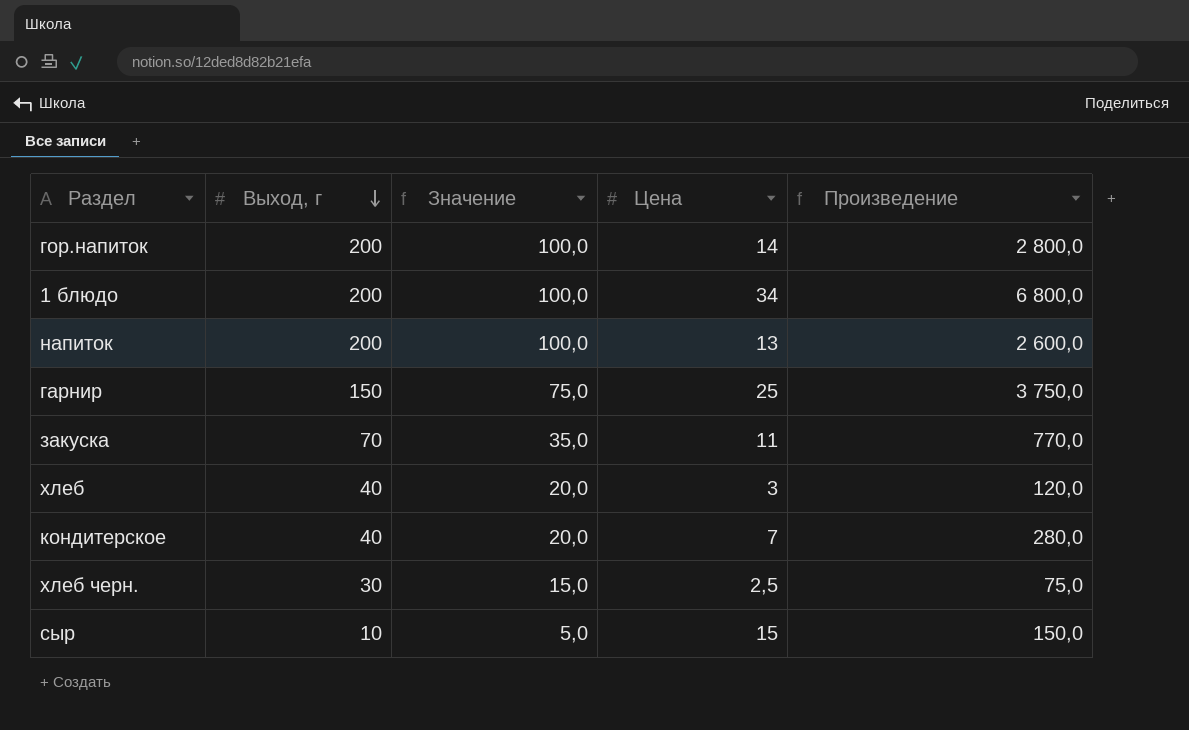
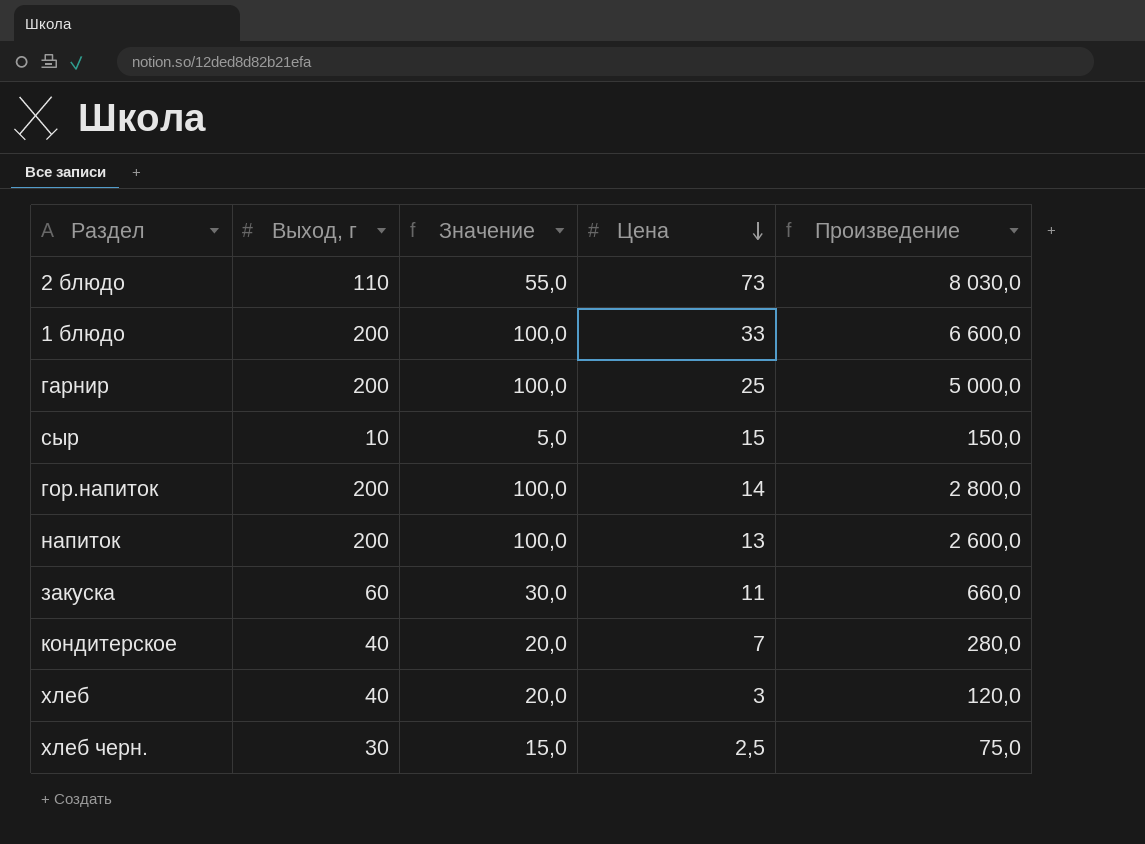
row order: Выход, г descending -> Цена descending
row 2 блюдо: none -> 110 | 55,0 | 73 | 8 030,0
1 блюдо | Цена: 34 -> 33
1 блюдо | Произведение: 6 800,0 -> 6 600,0
гарнир | Выход, г: 150 -> 200
гарнир | Значение: 75,0 -> 100,0
гарнир | Произведение: 3 750,0 -> 5 000,0
закуска | Выход, г: 70 -> 60
закуска | Значение: 35,0 -> 30,0
закуска | Произведение: 770,0 -> 660,0

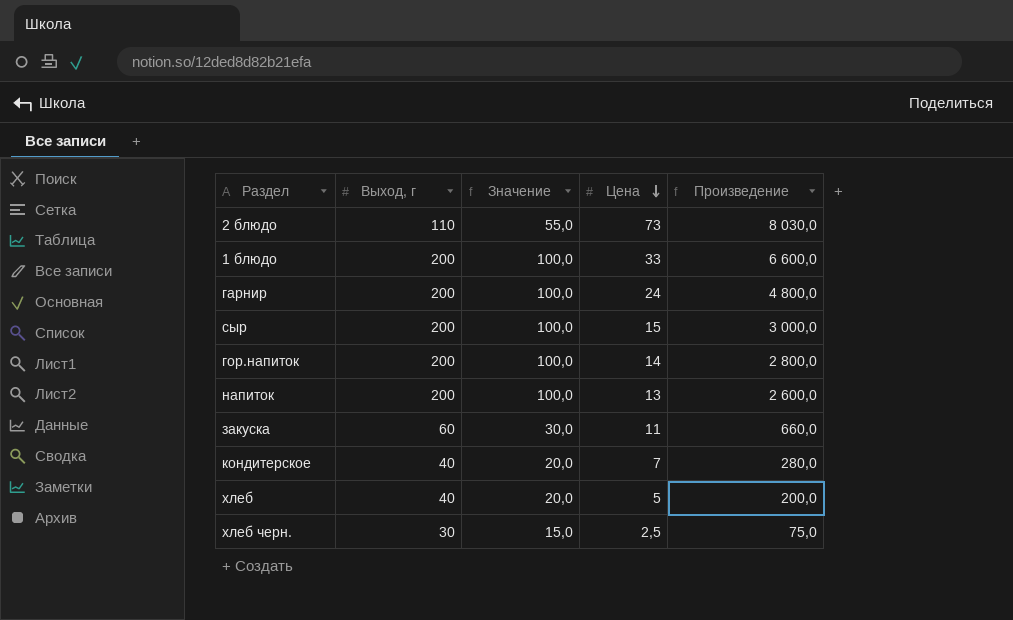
гарнир | Цена: 25 -> 24
гарнир | Произведение: 5 000,0 -> 4 800,0
сыр | Выход, г: 10 -> 200
сыр | Значение: 5,0 -> 100,0
сыр | Произведение: 150,0 -> 3 000,0
хлеб | Цена: 3 -> 5
хлеб | Произведение: 120,0 -> 200,0

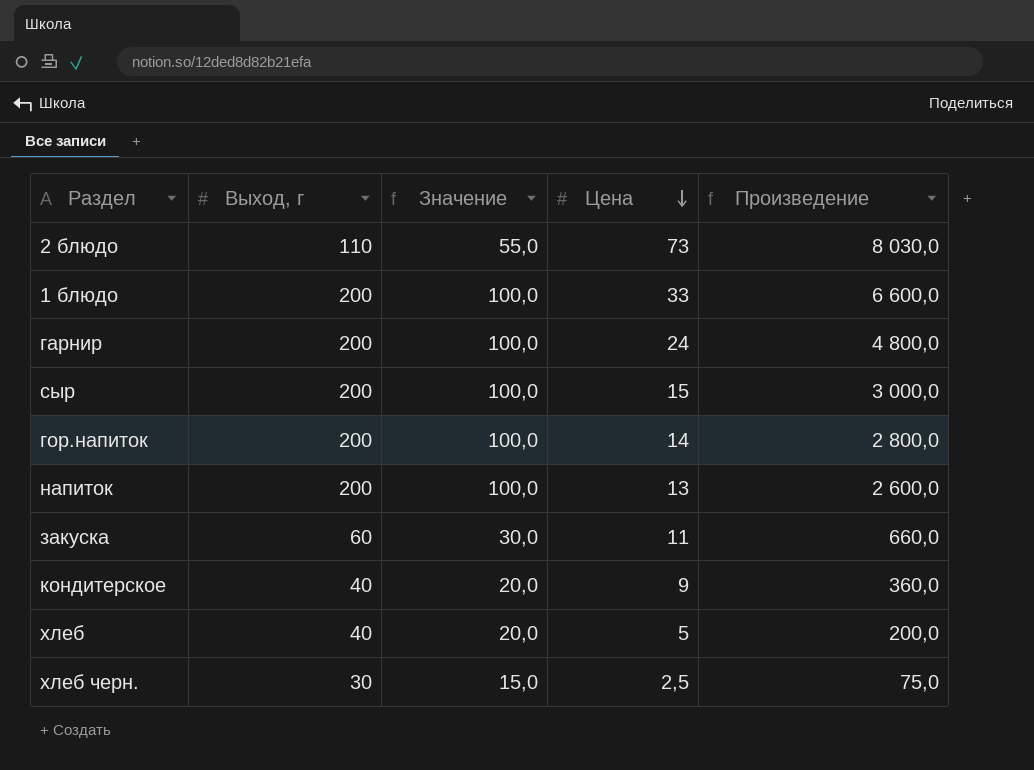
кондитерское | Цена: 7 -> 9
кондитерское | Произведение: 280,0 -> 360,0

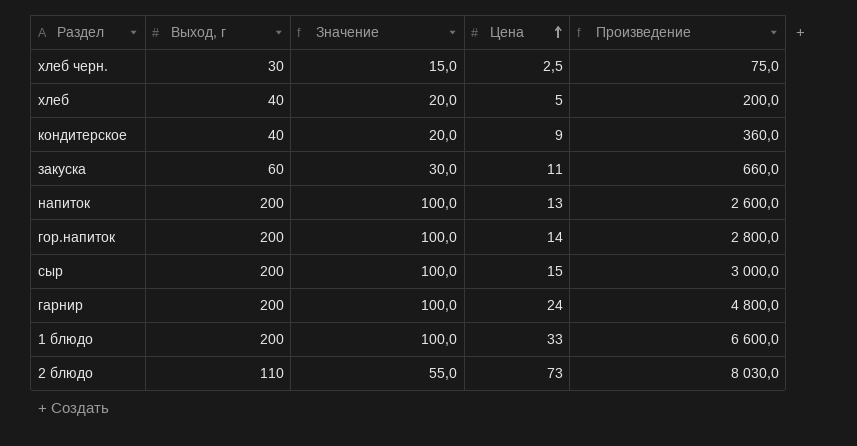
row order: Цена descending -> Цена ascending

